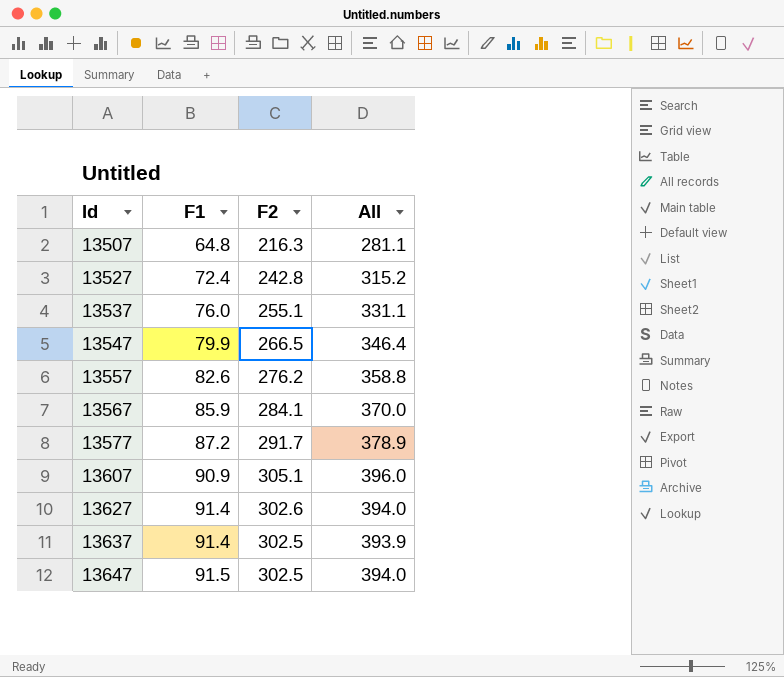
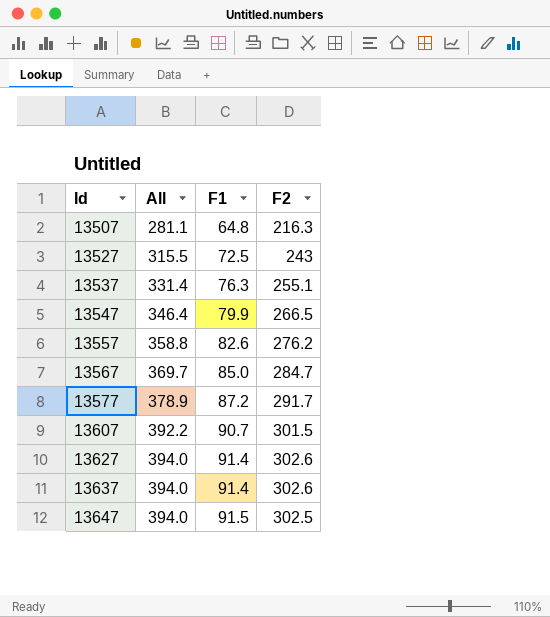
column All | position: 4 -> 2
13527 | All: 315.2 -> 315.5
13527 | F1: 72.4 -> 72.5
13527 | F2: 242.8 -> 243
13537 | All: 331.1 -> 331.4
13537 | F1: 76.0 -> 76.3
13567 | All: 370.0 -> 369.7
13567 | F1: 85.9 -> 85.0
13567 | F2: 284.1 -> 284.7
13607 | All: 396.0 -> 392.2
13607 | F1: 90.9 -> 90.7
13607 | F2: 305.1 -> 301.5
13637 | All: 393.9 -> 394.0
13637 | F2: 302.5 -> 302.6

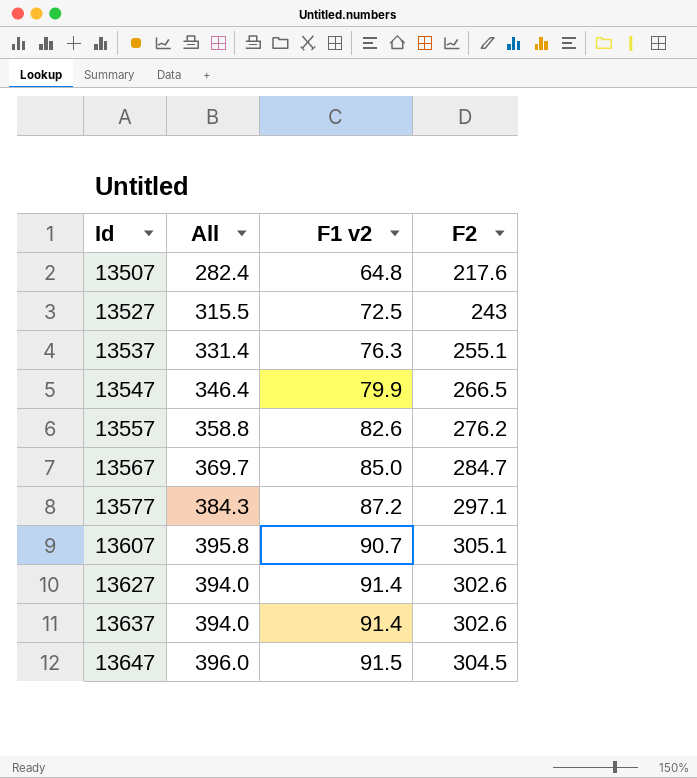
column name: F1 -> F1 v2
13507 | All: 281.1 -> 282.4
13507 | F2: 216.3 -> 217.6
13577 | All: 378.9 -> 384.3
13577 | F2: 291.7 -> 297.1
13607 | All: 392.2 -> 395.8
13607 | F2: 301.5 -> 305.1
13647 | All: 394.0 -> 396.0
13647 | F2: 302.5 -> 304.5

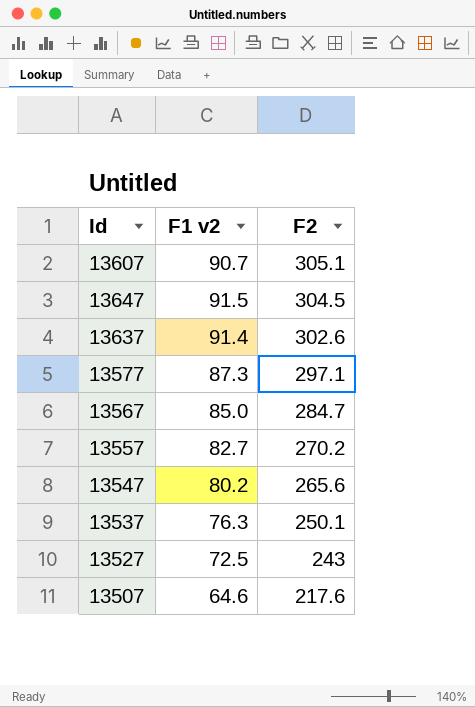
row order: Id ascending -> F2 descending
column All | formula: [F1 v2] + [F2] -> none
row 13627: 394.0 | 91.4 | 302.6 -> none
13577 | F1 v2: 87.2 -> 87.3
13557 | F1 v2: 82.6 -> 82.7
13557 | F2: 276.2 -> 270.2
13547 | F1 v2: 79.9 -> 80.2
13547 | F2: 266.5 -> 265.6
13537 | F2: 255.1 -> 250.1
13507 | F1 v2: 64.8 -> 64.6

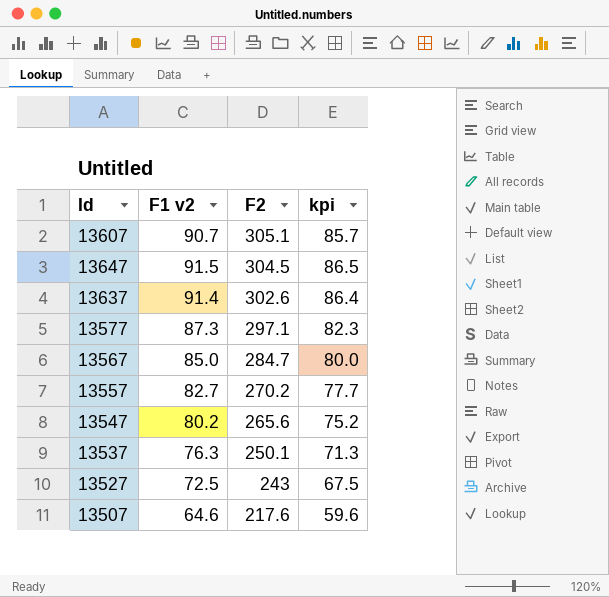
column kpi | formula: none -> [F1 v2] - 5

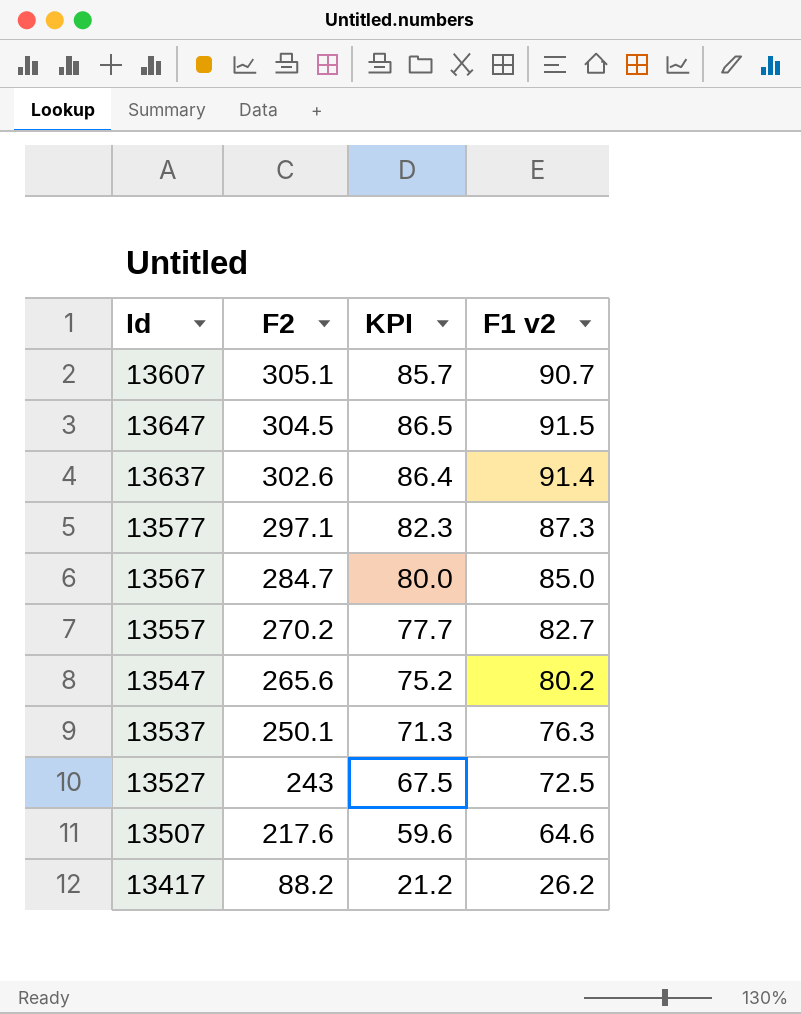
column name: kpi -> KPI
column F1 v2 | position: 2 -> 4
row 13417: none -> 88.2 | 21.2 | 26.2

